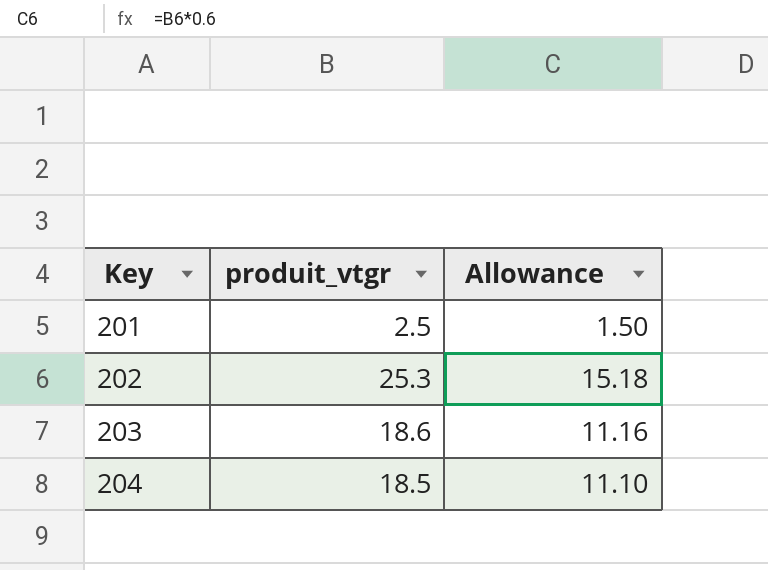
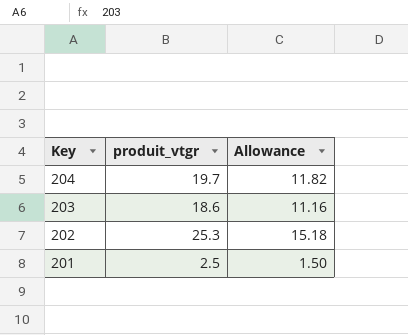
row order: Key ascending -> Key descending
204 | produit_vtgr: 18.5 -> 19.7
204 | Allowance: 11.10 -> 11.82

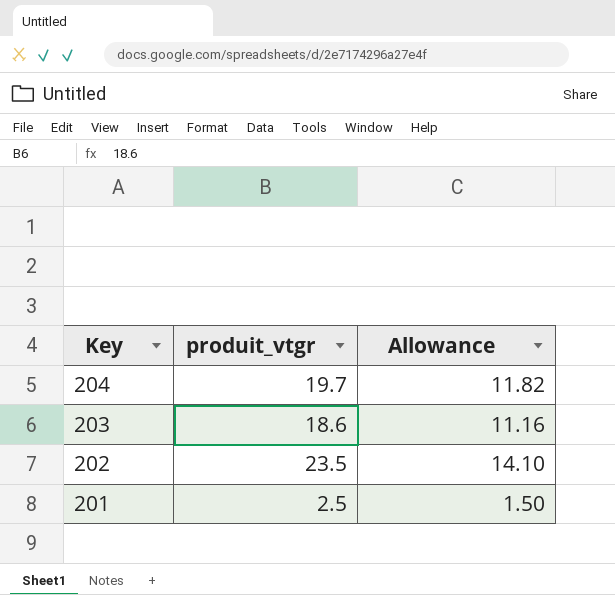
202 | produit_vtgr: 25.3 -> 23.5
202 | Allowance: 15.18 -> 14.10

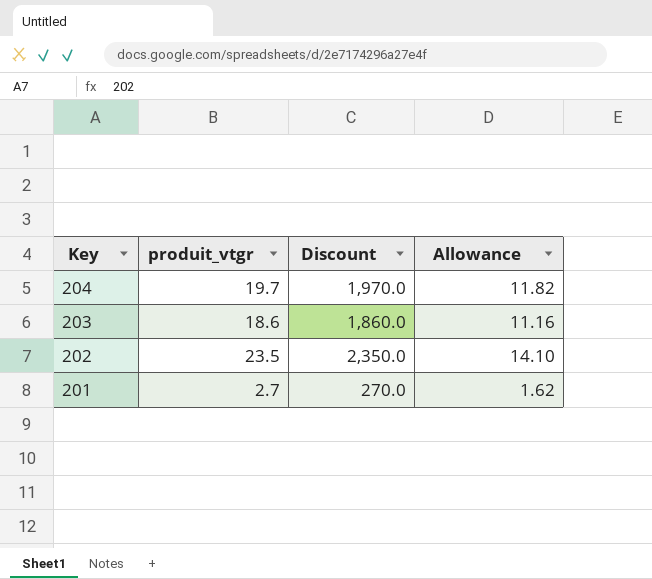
column Discount | formula: none -> [produit_vtgr] * 100
201 | produit_vtgr: 2.5 -> 2.7
201 | Allowance: 1.50 -> 1.62

